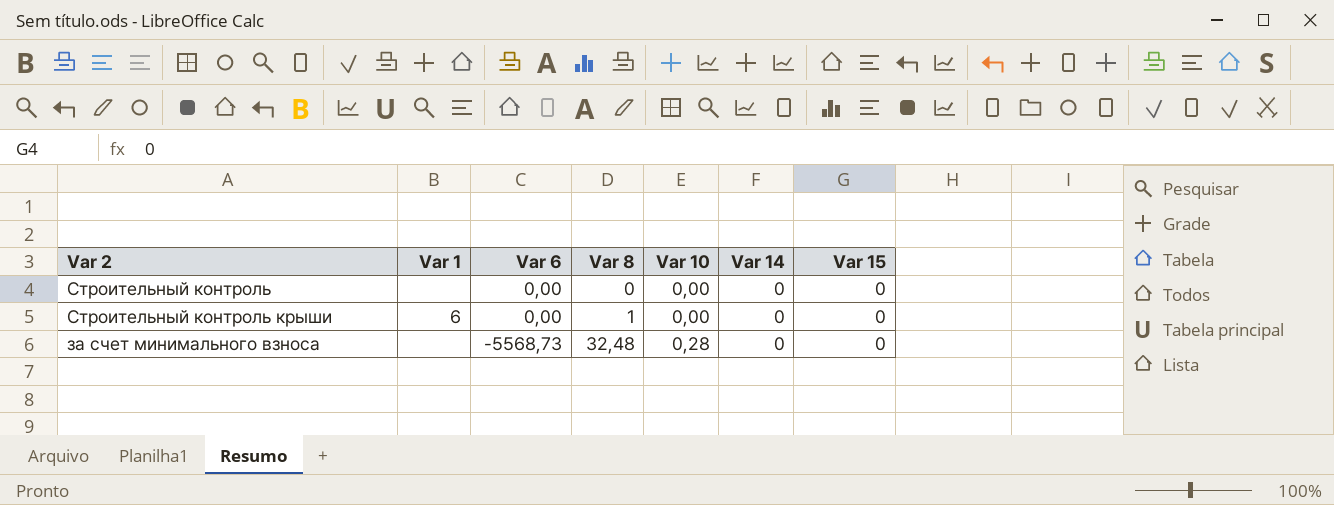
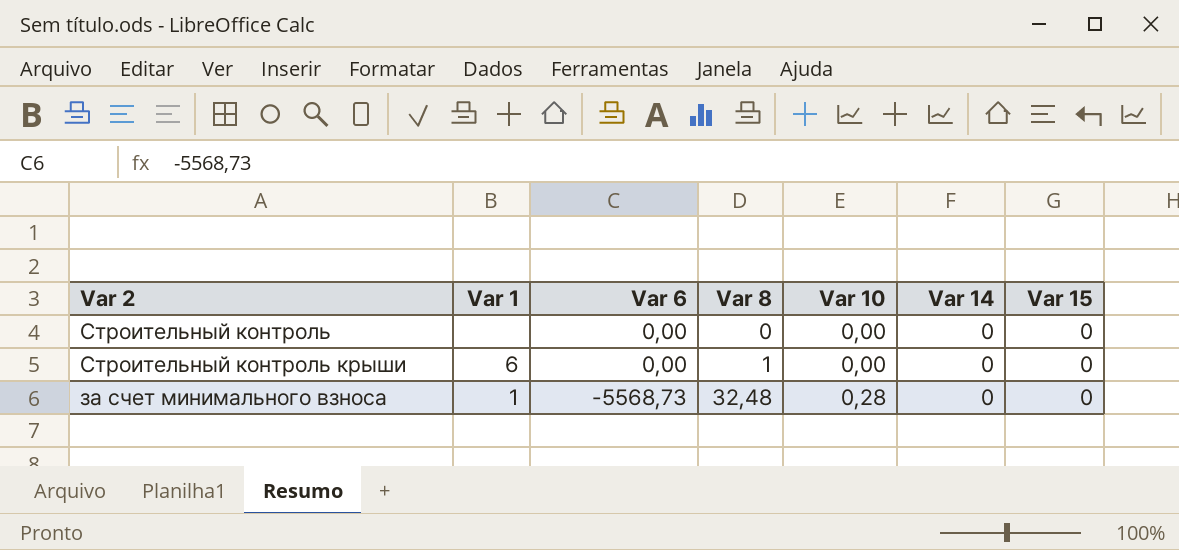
за счет минимального взноса | Var 1: none -> 1

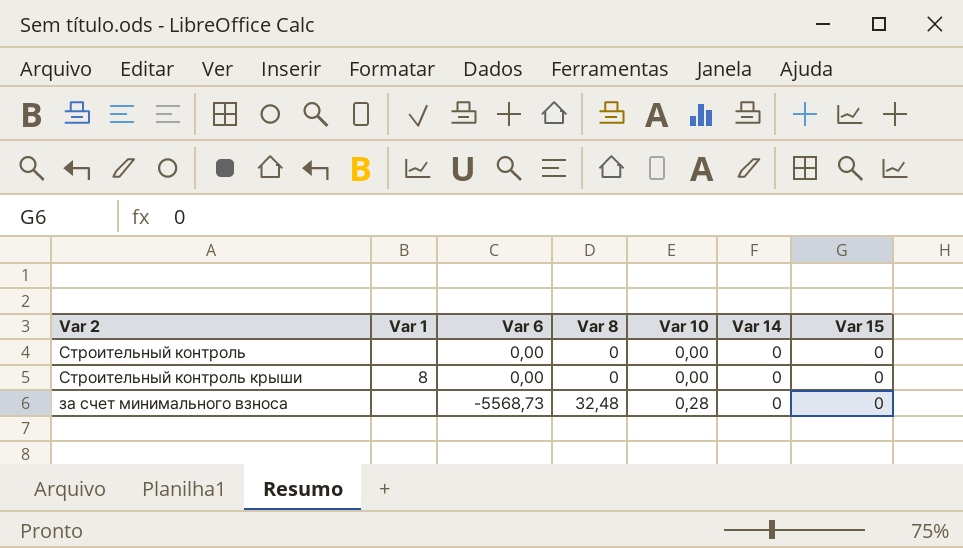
Строительный контроль крыши | Var 1: 6 -> 8
Строительный контроль крыши | Var 8: 1 -> 0
за счет минимального взноса | Var 1: 1 -> none

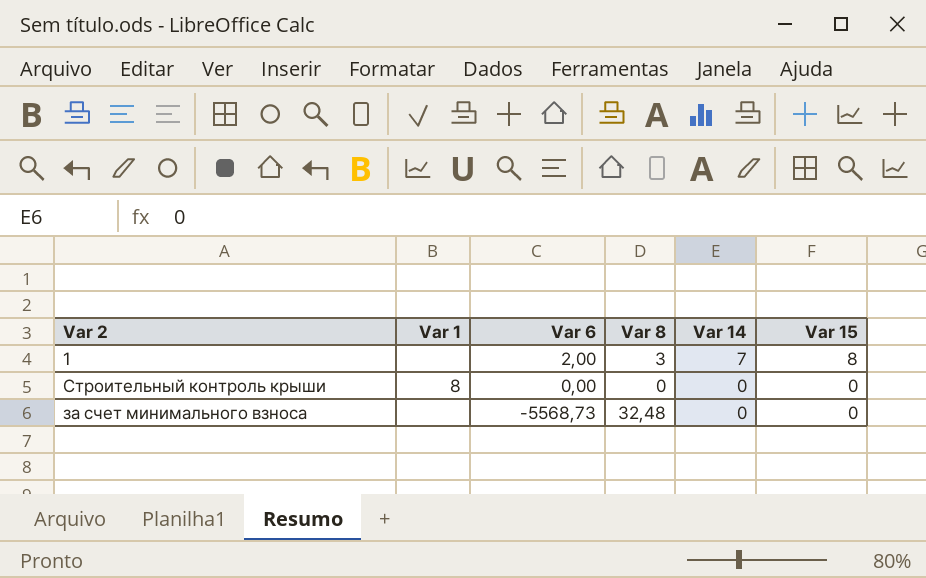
column Var 10 | position: 5 -> none
row Строительный контроль: none | 0,00 | 0 | 0,00 | 0 | 0 -> none
row 1: none -> none | 2,00 | 3 | 7 | 8

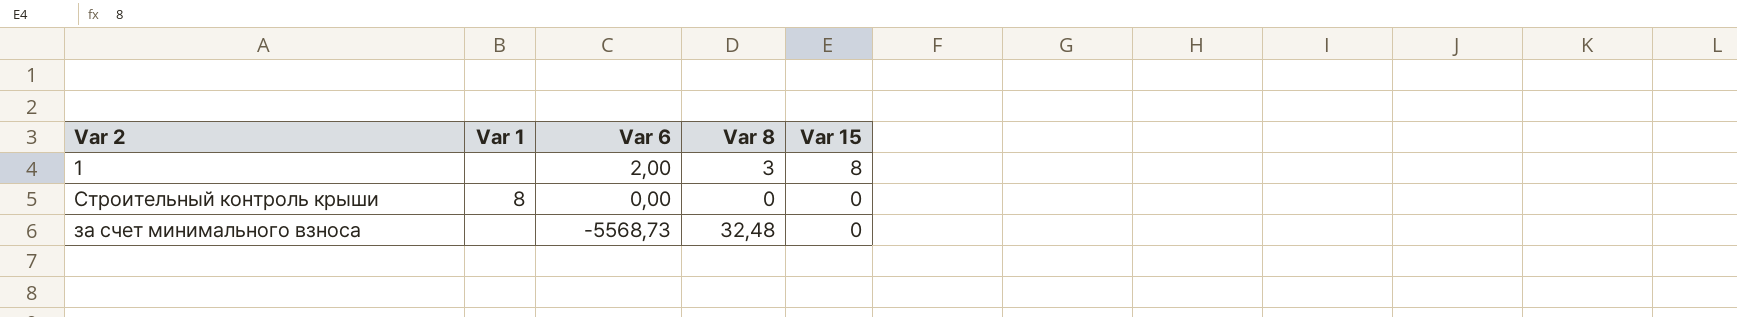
column Var 14 | position: 5 -> none

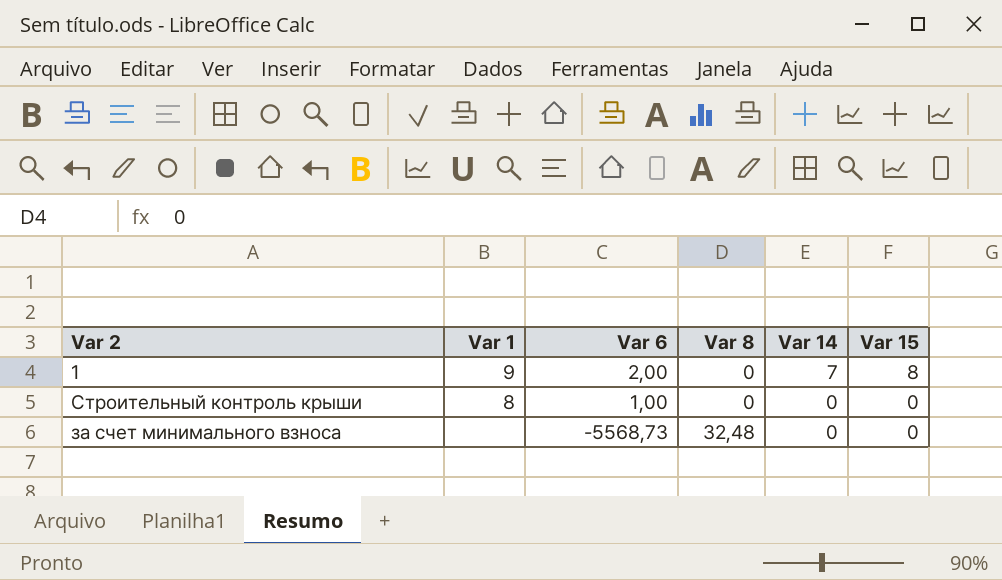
column Var 14 | position: none -> 5
1 | Var 1: none -> 9
1 | Var 8: 3 -> 0
Строительный контроль крыши | Var 6: 0,00 -> 1,00

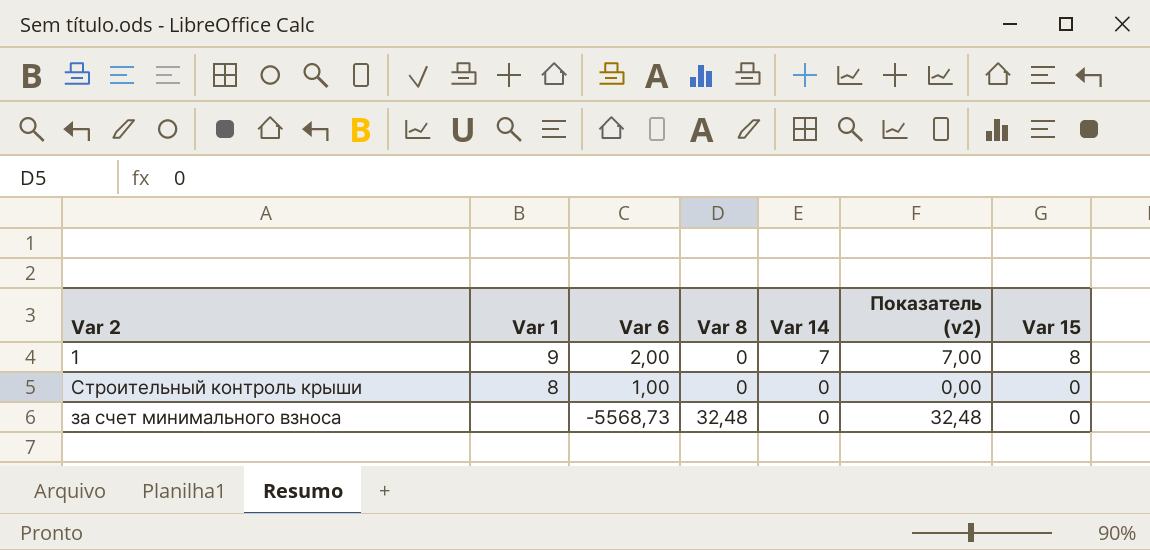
column Показатель (v2) | formula: none -> [Var 8] + [Var 14]

